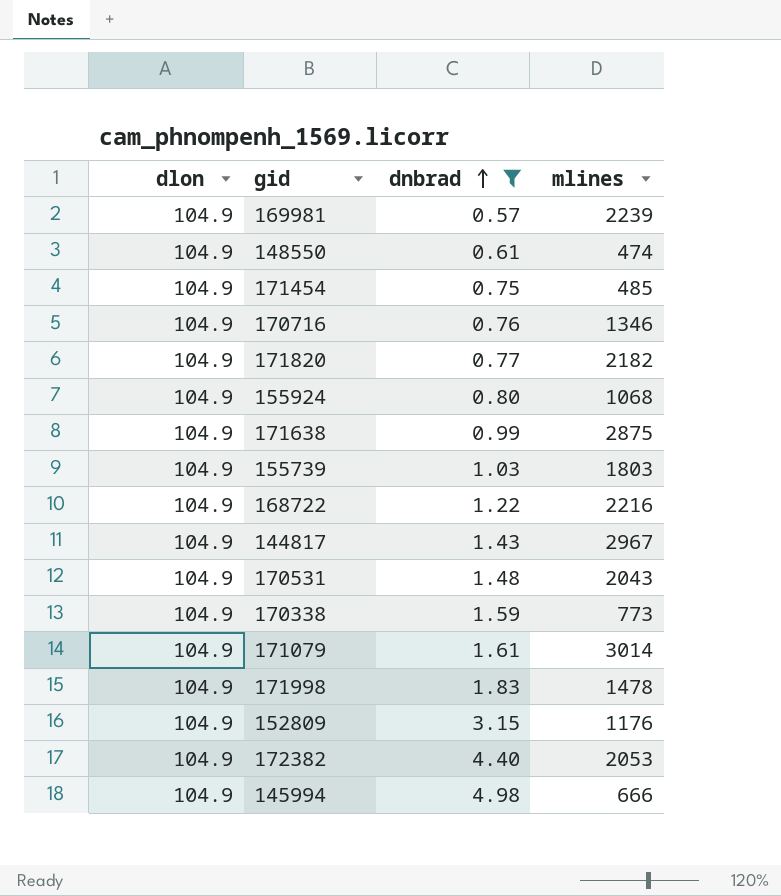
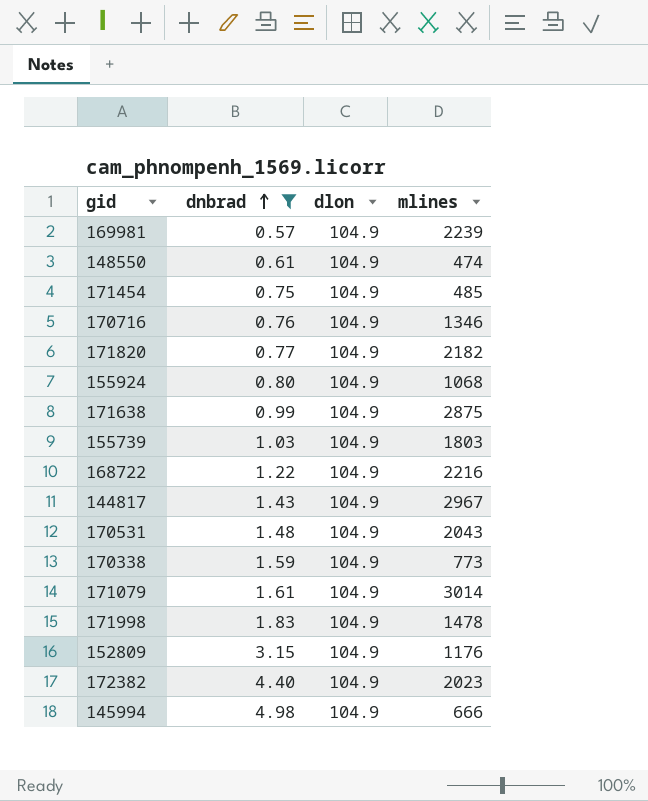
column dlon | position: 1 -> 3
172382 | mlines: 2053 -> 2023

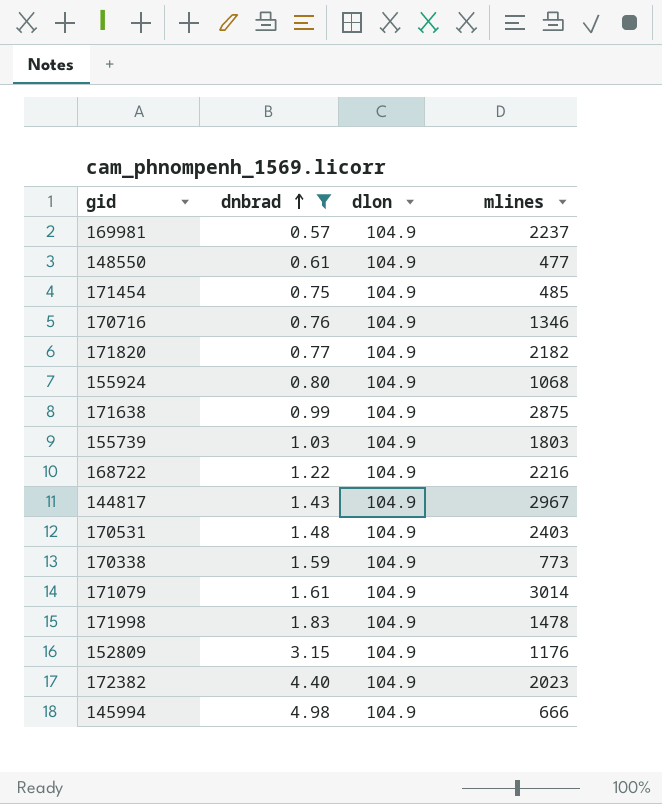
169981 | mlines: 2239 -> 2237
148550 | mlines: 474 -> 477
170531 | mlines: 2043 -> 2403

